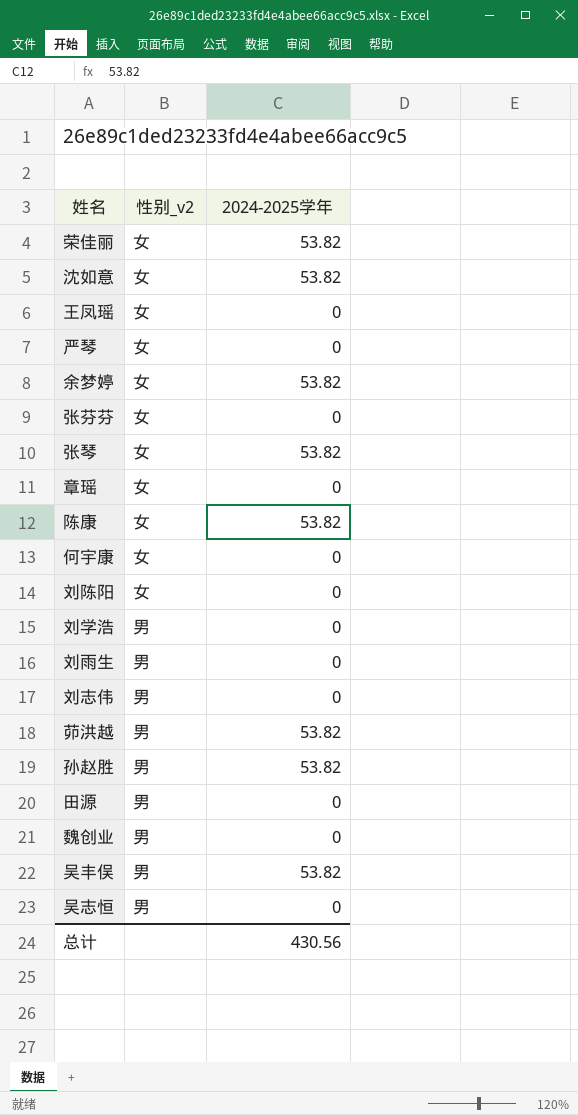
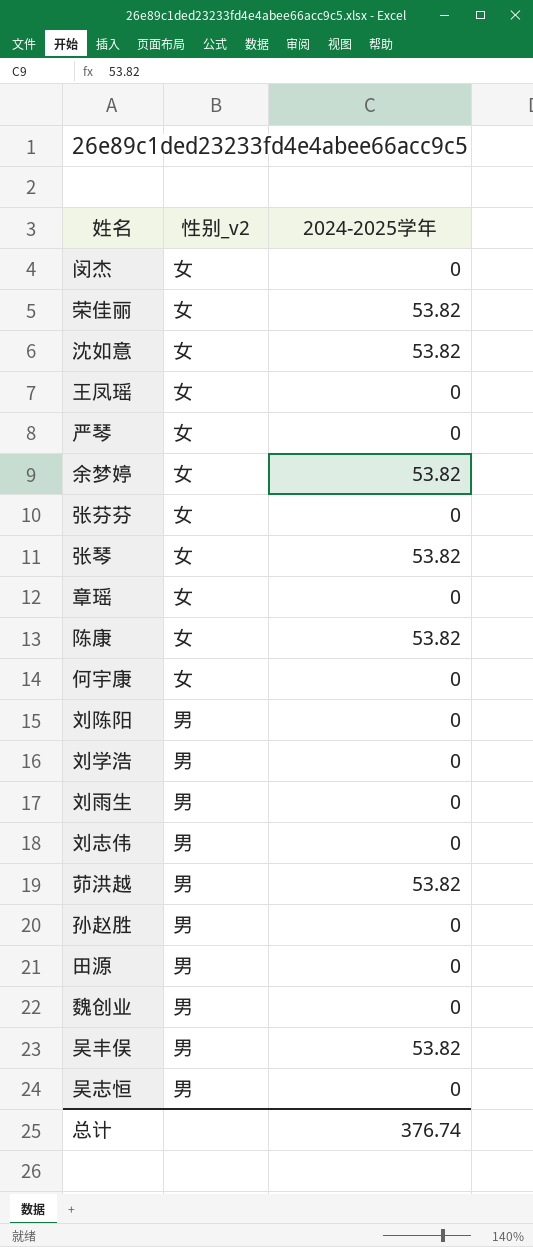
row 闵杰: none -> 女 | 0
刘陈阳 | 性别_v2: 女 -> 男
孙赵胜 | 2024-2025学年: 53.82 -> 0
总计 | 2024-2025学年: 430.56 -> 376.74

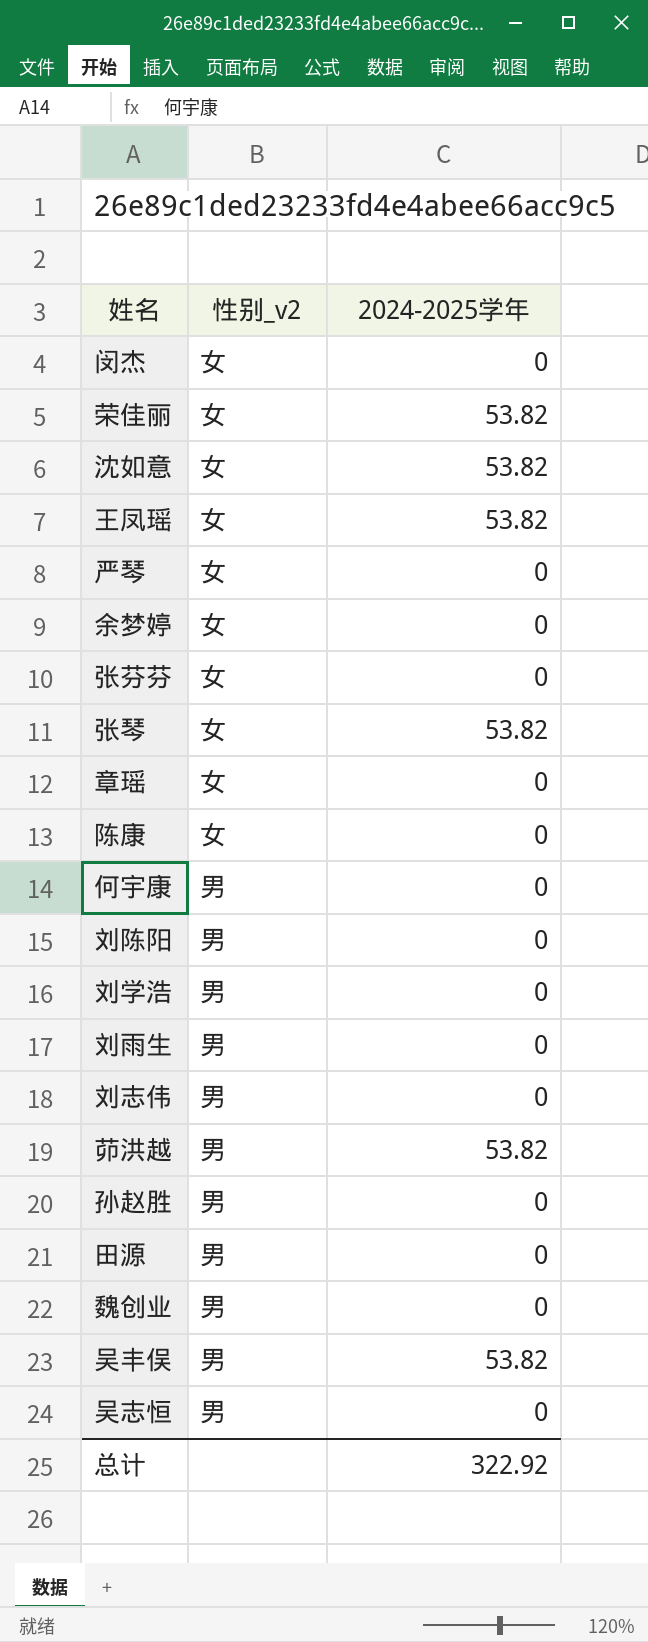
王凤瑶 | 2024-2025学年: 0 -> 53.82
余梦婷 | 2024-2025学年: 53.82 -> 0
陈康 | 2024-2025学年: 53.82 -> 0
何宇康 | 性别_v2: 女 -> 男
总计 | 2024-2025学年: 376.74 -> 322.92

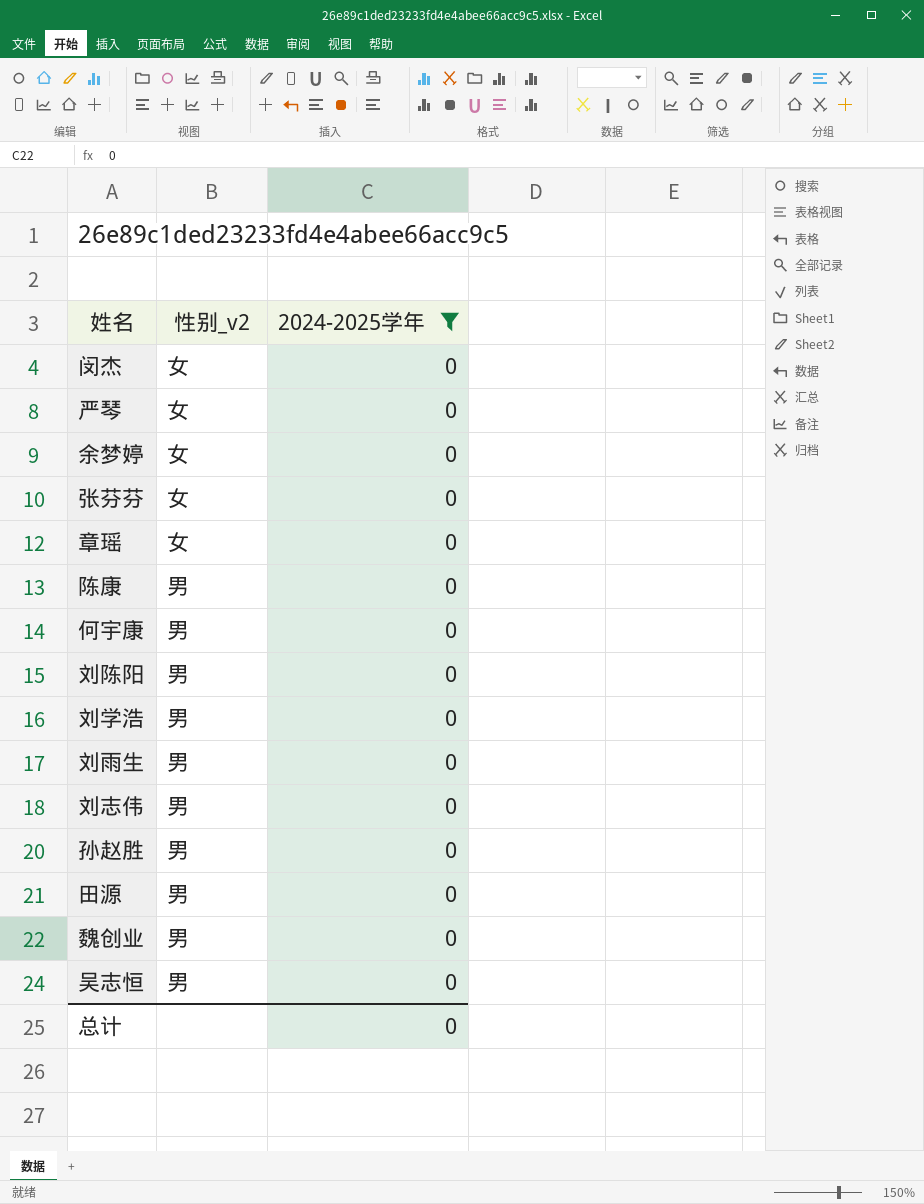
filter: none -> 2024-2025学年 = 0
陈康 | 性别_v2: 女 -> 男
总计 | 2024-2025学年: 322.92 -> 0

